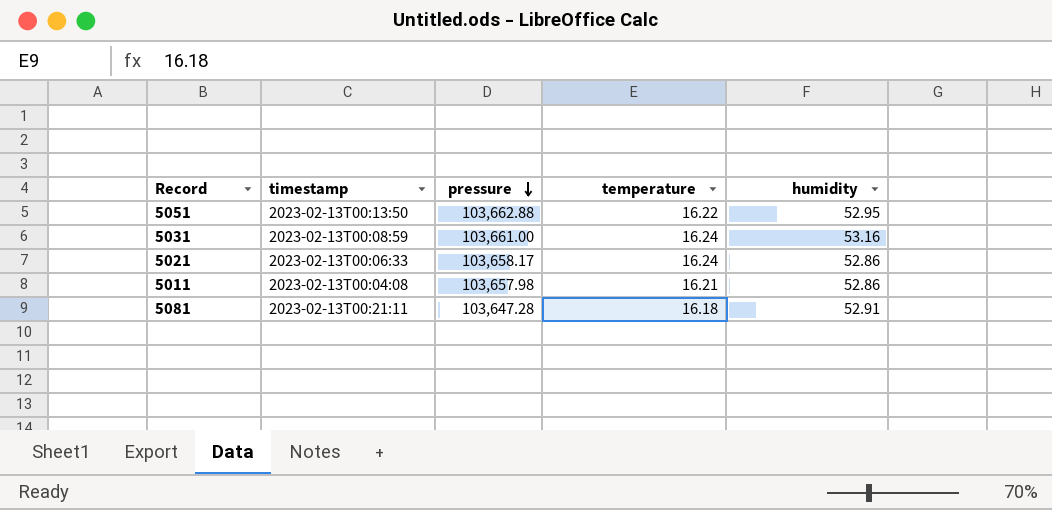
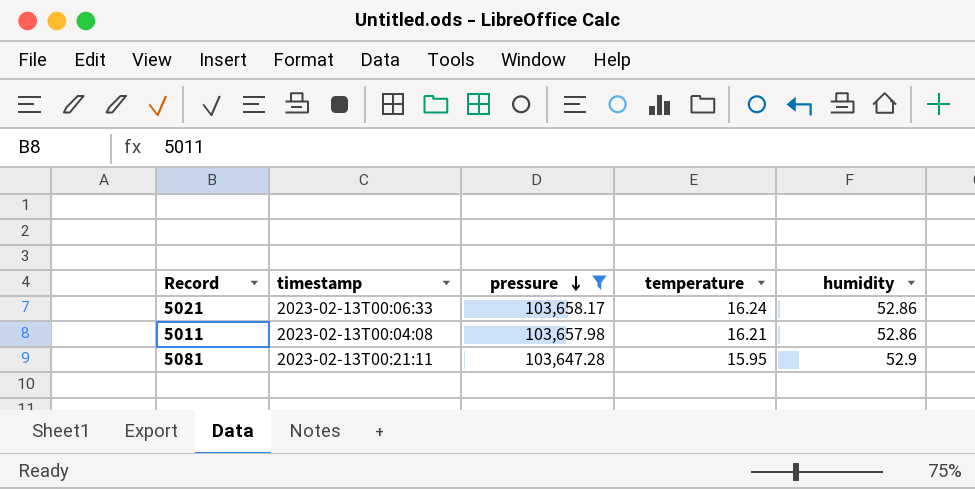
filter: none -> pressure <= 103,658.17
5081 | temperature: 16.18 -> 15.95
5081 | humidity: 52.91 -> 52.9

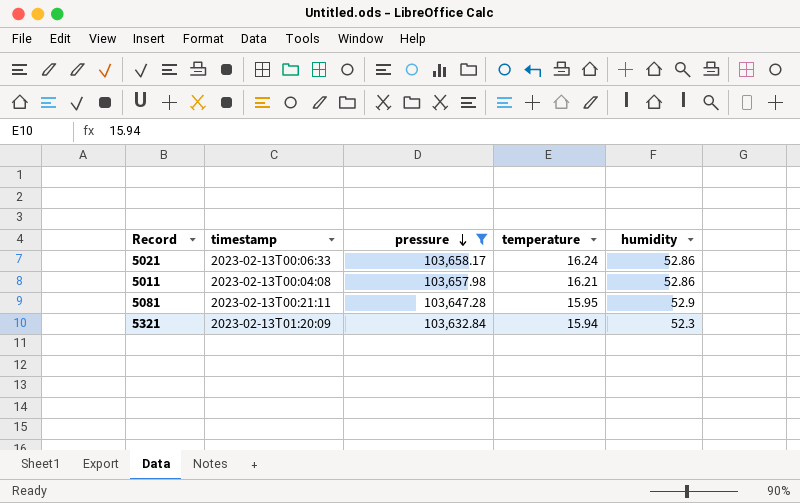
row 5321: none -> 2023-02-13T01:20:09 | 103,632.84 | 15.94 | 52.3

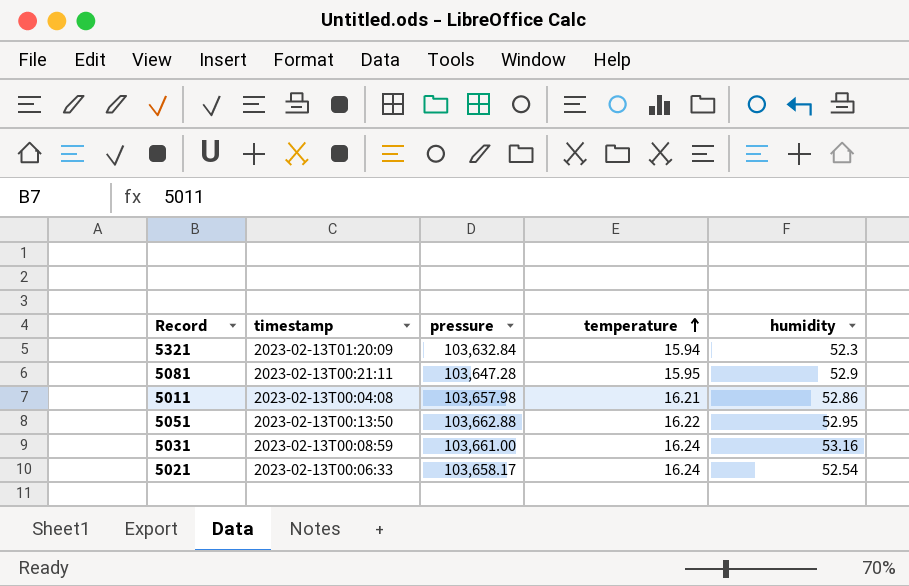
filter: pressure <= 103,658.17 -> none
row order: pressure descending -> temperature ascending
5021 | humidity: 52.86 -> 52.54

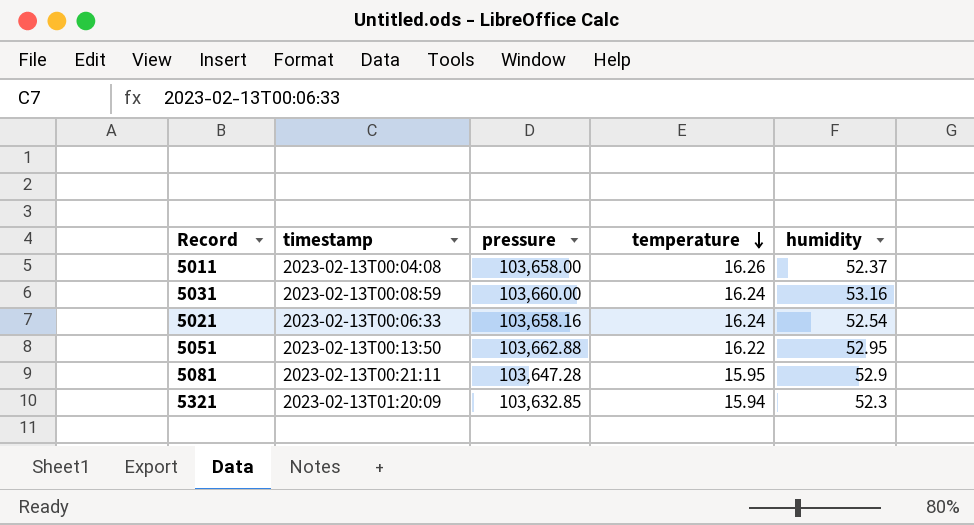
row order: temperature ascending -> temperature descending
5011 | pressure: 103,657.98 -> 103,658.00
5011 | temperature: 16.21 -> 16.26
5011 | humidity: 52.86 -> 52.37
5031 | pressure: 103,661.00 -> 103,660.00
5021 | pressure: 103,658.17 -> 103,658.16
5321 | pressure: 103,632.84 -> 103,632.85

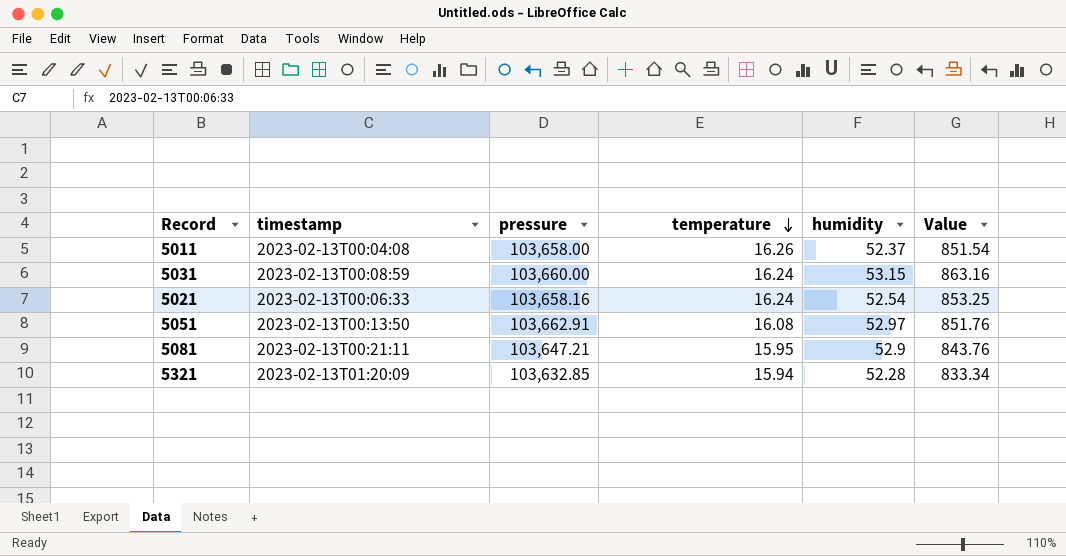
column Value | formula: none -> [temperature] * [humidity]
5031 | humidity: 53.16 -> 53.15
5051 | pressure: 103,662.88 -> 103,662.91
5051 | temperature: 16.22 -> 16.08
5051 | humidity: 52.95 -> 52.97
5081 | pressure: 103,647.28 -> 103,647.21
5321 | humidity: 52.3 -> 52.28

